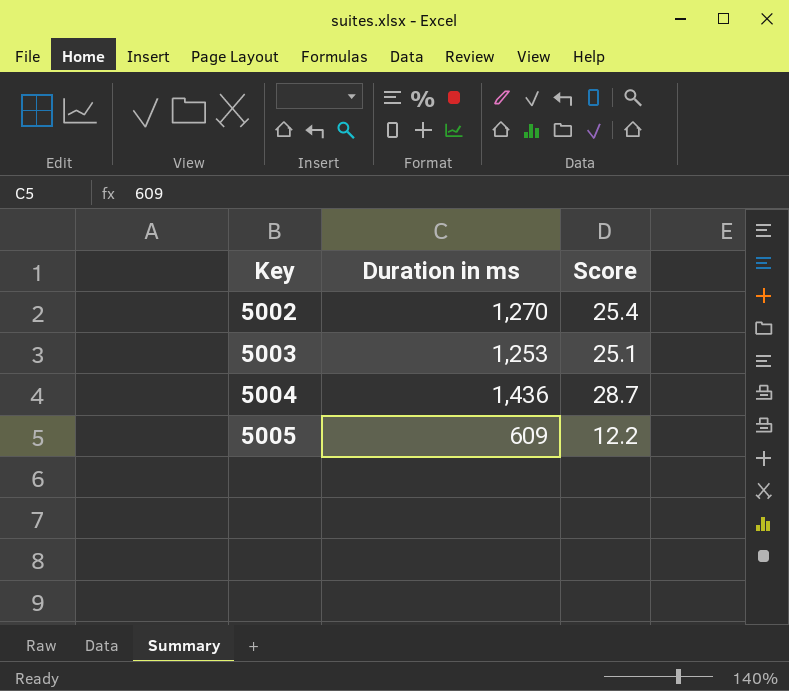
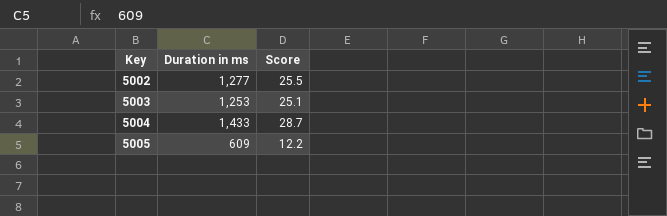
5002 | Duration in ms: 1,270 -> 1,277
5002 | Score: 25.4 -> 25.5
5004 | Duration in ms: 1,436 -> 1,433

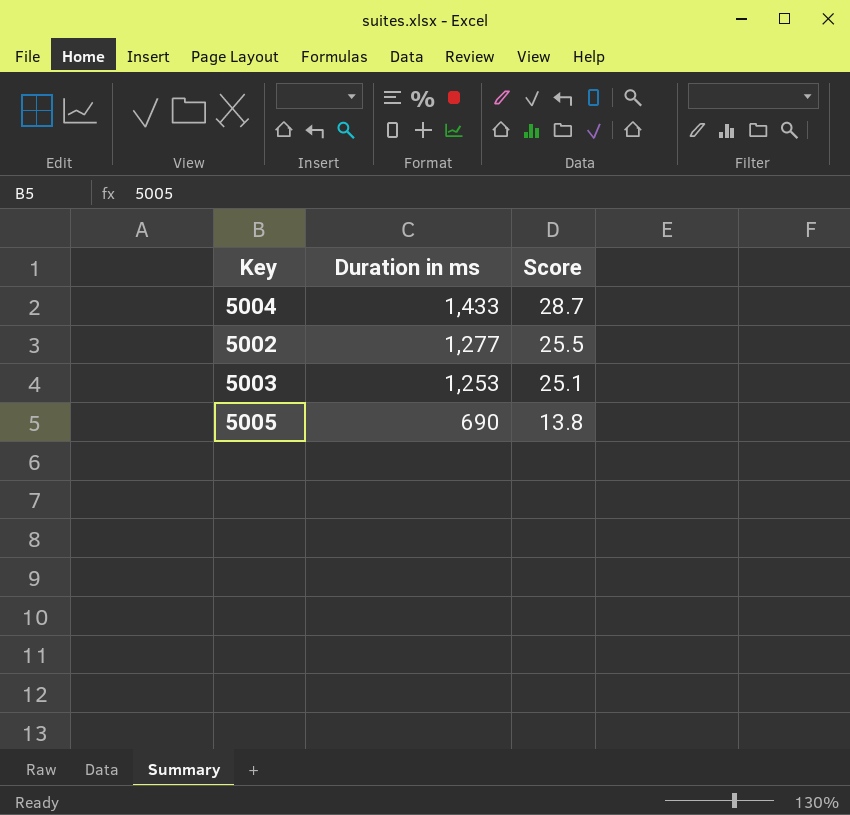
row order: Key ascending -> Duration in ms descending
5005 | Duration in ms: 609 -> 690
5005 | Score: 12.2 -> 13.8

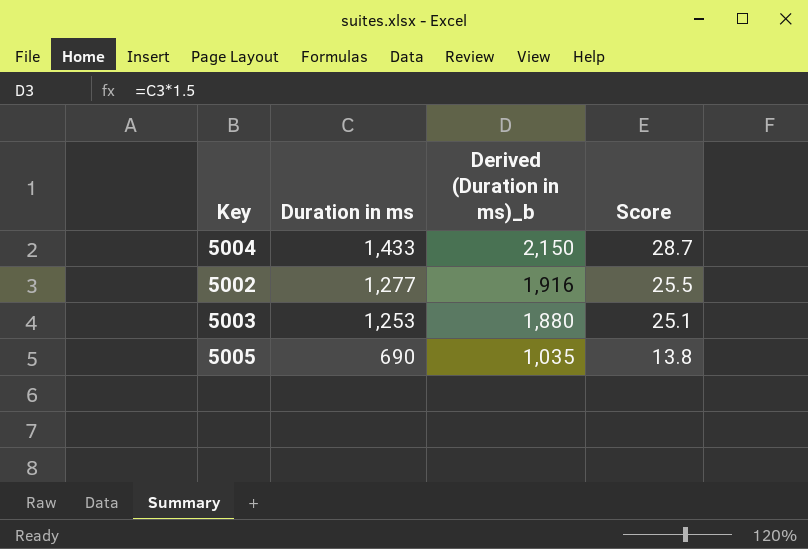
column Derived (Duration in ms)_b | formula: none -> [Duration in ms] * 1.5

